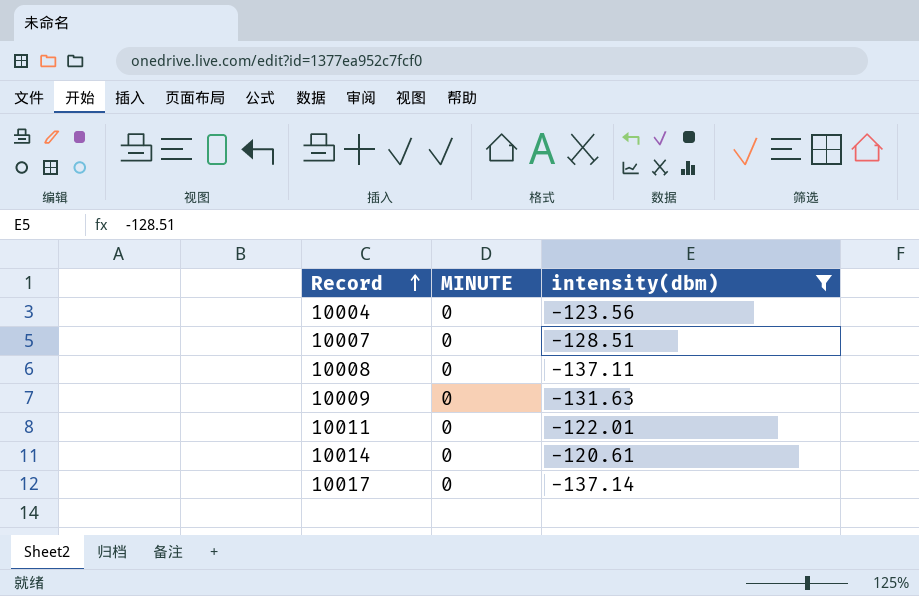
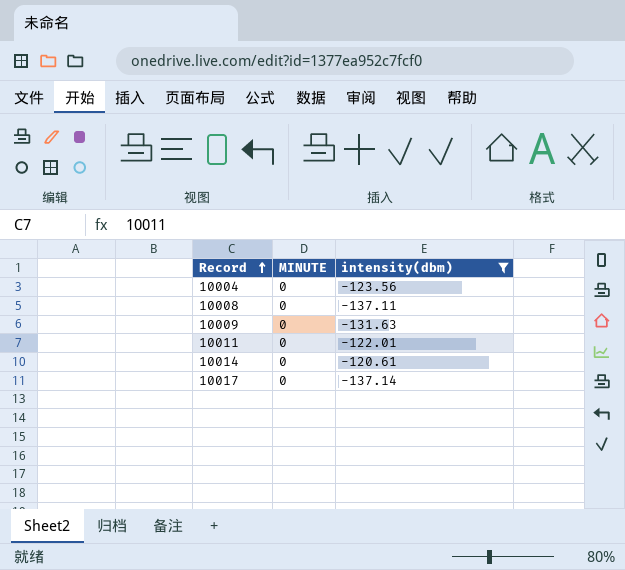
row 10007: 0 | -128.51 -> none

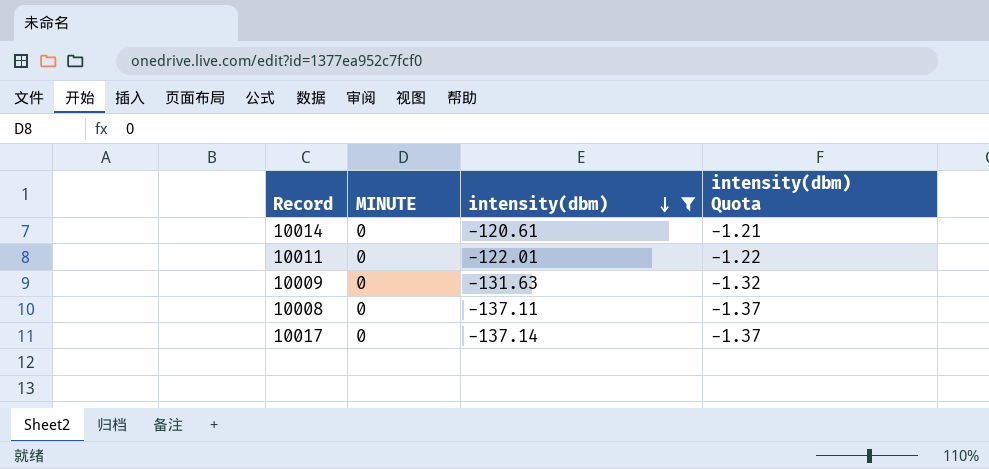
row order: Record ascending -> intensity(dbm) descending
column intensity(dbm) Quota | formula: none -> [intensity(dbm)] * 0.01
row 10004: 0 | -123.56 -> none

